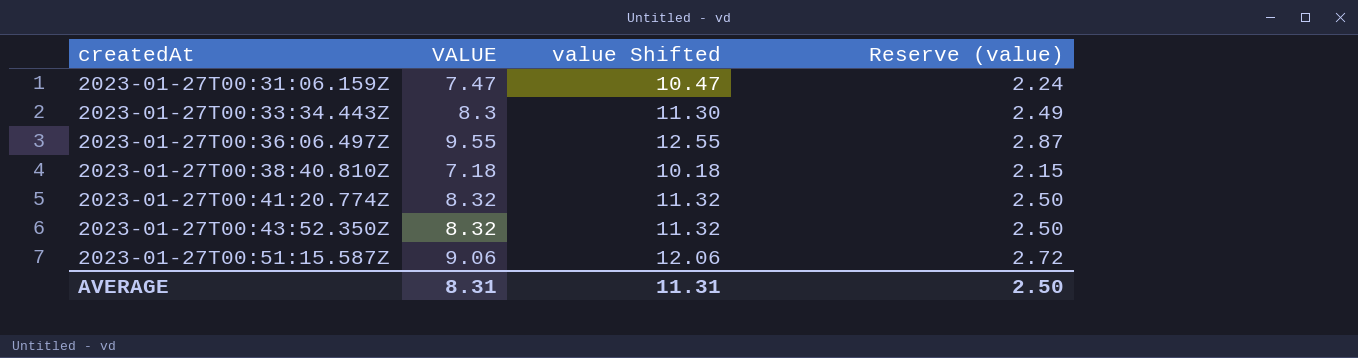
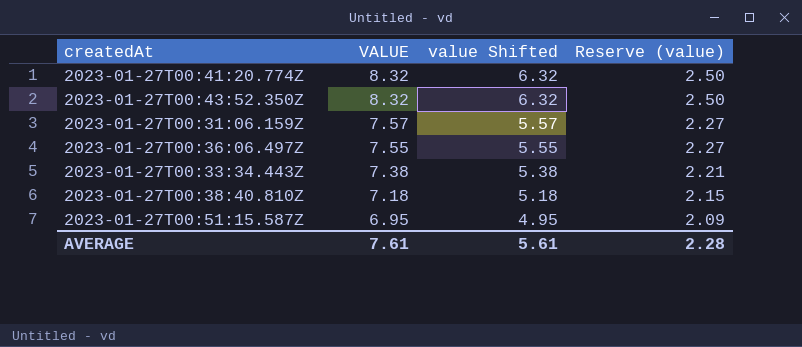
row order: createdAt ascending -> VALUE descending
column value Shifted | formula: [VALUE] + 3 -> [VALUE] - 2
2023-01-27T00:31:06.159Z | VALUE: 7.47 -> 7.57
2023-01-27T00:31:06.159Z | Reserve (value): 2.24 -> 2.27
2023-01-27T00:36:06.497Z | VALUE: 9.55 -> 7.55
2023-01-27T00:36:06.497Z | Reserve (value): 2.87 -> 2.27
2023-01-27T00:33:34.443Z | VALUE: 8.3 -> 7.38
2023-01-27T00:33:34.443Z | Reserve (value): 2.49 -> 2.21
2023-01-27T00:51:15.587Z | VALUE: 9.06 -> 6.95
2023-01-27T00:51:15.587Z | Reserve (value): 2.72 -> 2.09
AVERAGE | VALUE: 8.31 -> 7.61
AVERAGE | value Shifted: 11.31 -> 5.61
AVERAGE | Reserve (value): 2.50 -> 2.28

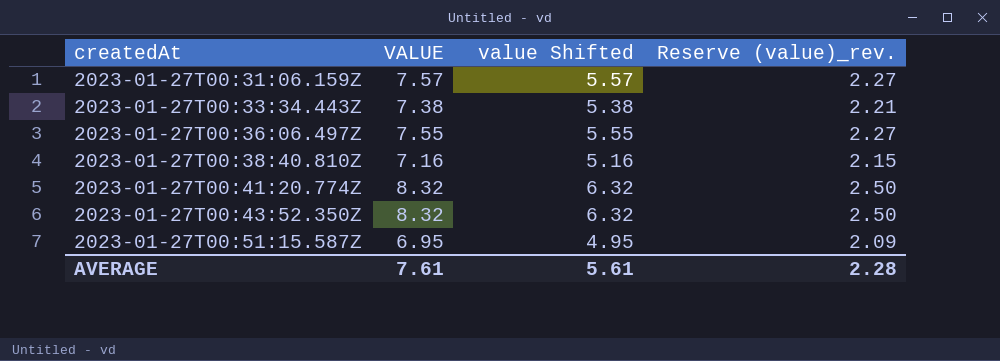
row order: VALUE descending -> createdAt ascending
column name: Reserve (value) -> Reserve (value)_rev.
2023-01-27T00:38:40.810Z | VALUE: 7.18 -> 7.16
2023-01-27T00:38:40.810Z | value Shifted: 5.18 -> 5.16

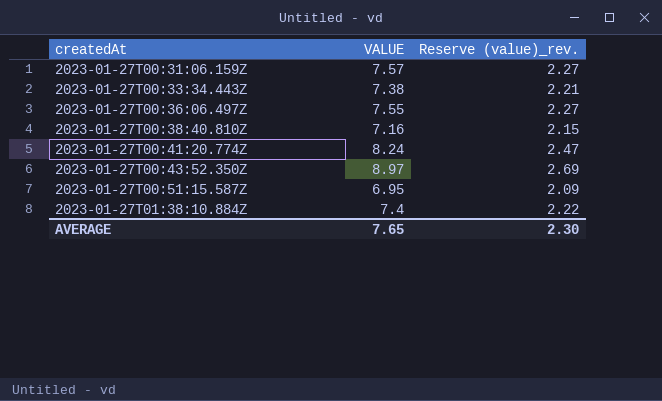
column value Shifted | formula: [VALUE] - 2 -> none
2023-01-27T00:41:20.774Z | VALUE: 8.32 -> 8.24
2023-01-27T00:41:20.774Z | Reserve (value)_rev.: 2.50 -> 2.47
2023-01-27T00:43:52.350Z | VALUE: 8.32 -> 8.97
2023-01-27T00:43:52.350Z | Reserve (value)_rev.: 2.50 -> 2.69
row 2023-01-27T01:38:10.884Z: none -> 7.4 | 2.22
AVERAGE | VALUE: 7.61 -> 7.65
AVERAGE | Reserve (value)_rev.: 2.28 -> 2.30

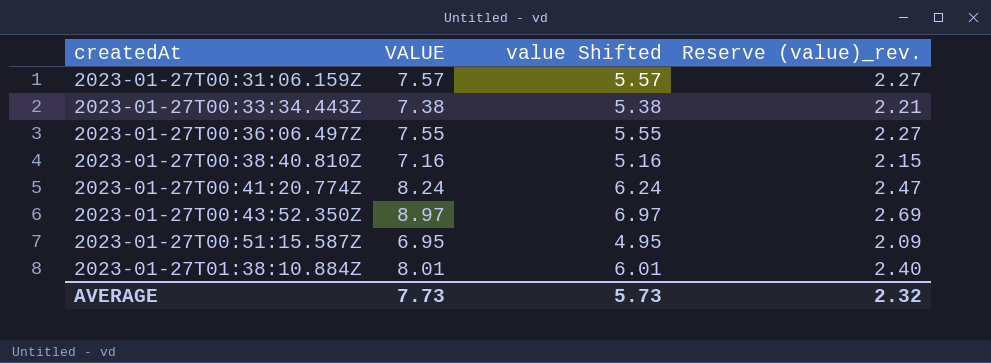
column value Shifted | formula: none -> [VALUE] - 2
2023-01-27T01:38:10.884Z | VALUE: 7.4 -> 8.01
2023-01-27T01:38:10.884Z | Reserve (value)_rev.: 2.22 -> 2.40
AVERAGE | VALUE: 7.65 -> 7.73
AVERAGE | Reserve (value)_rev.: 2.30 -> 2.32

